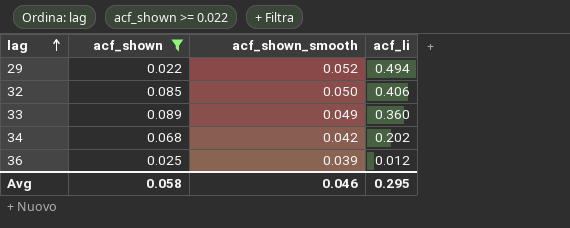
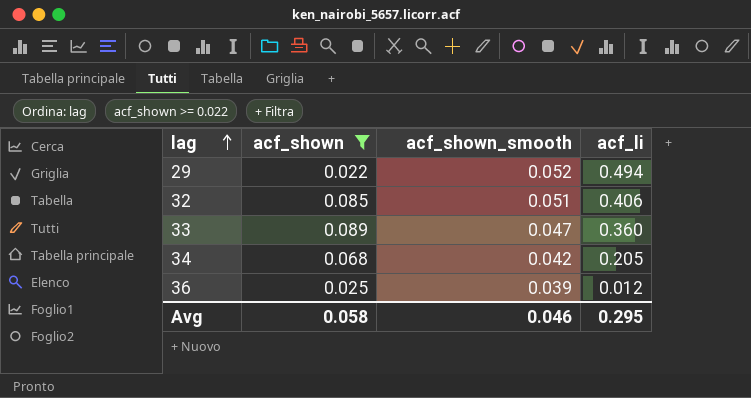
32 | acf_shown_smooth: 0.050 -> 0.051
33 | acf_shown_smooth: 0.049 -> 0.047
34 | acf_li: 0.202 -> 0.205

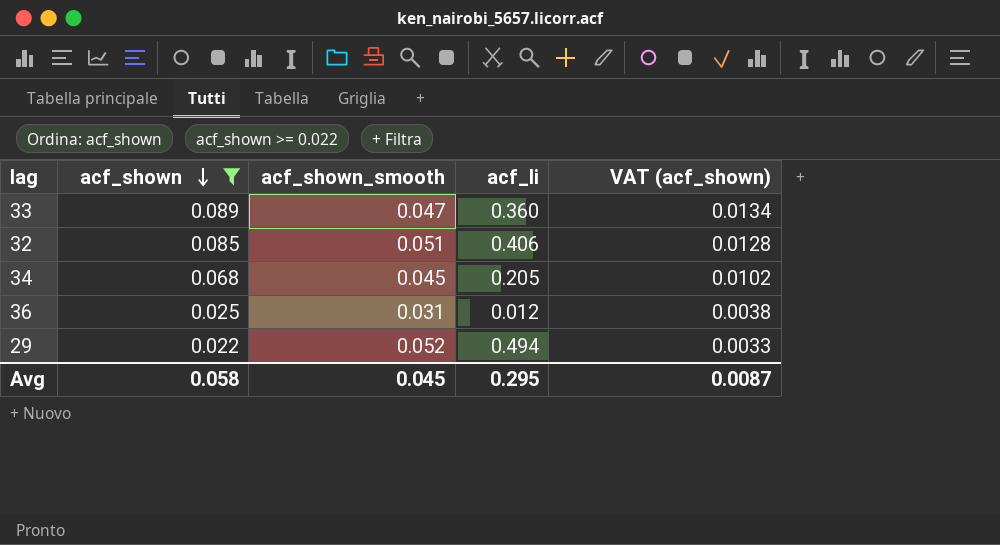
row order: lag ascending -> acf_shown descending
column VAT (acf_shown) | formula: none -> [acf_shown] * 0.15
34 | acf_shown_smooth: 0.042 -> 0.045
36 | acf_shown_smooth: 0.039 -> 0.031
Avg | acf_shown_smooth: 0.046 -> 0.045

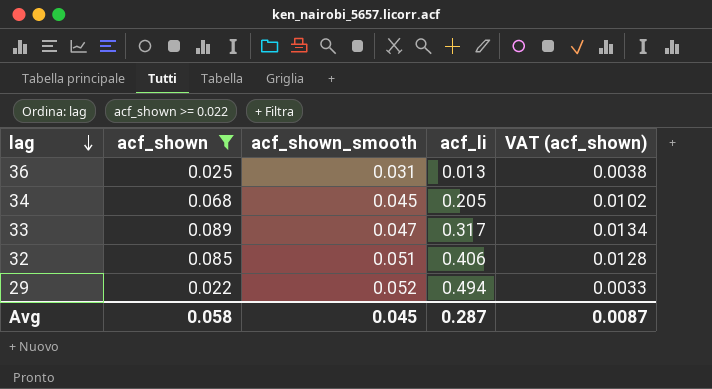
row order: acf_shown descending -> lag descending
36 | acf_li: 0.012 -> 0.013
33 | acf_li: 0.360 -> 0.317
Avg | acf_li: 0.295 -> 0.287

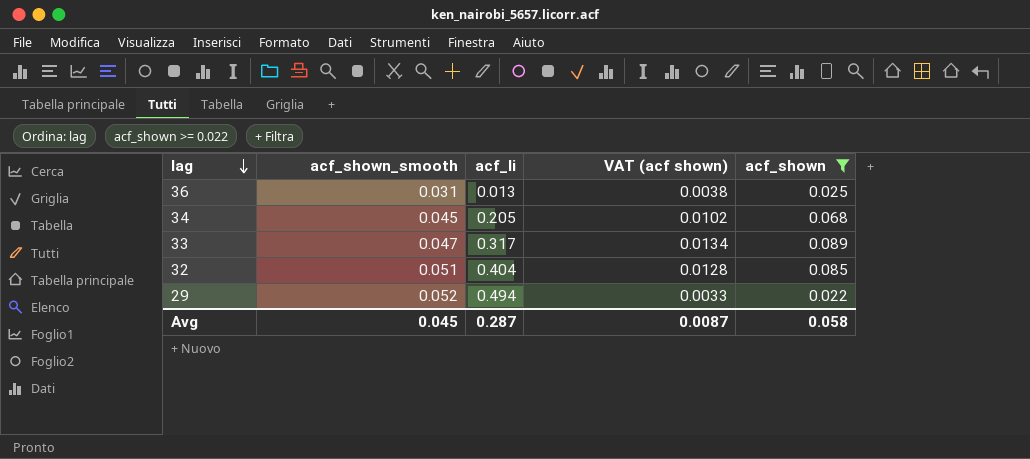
column name: VAT (acf_shown) -> VAT (acf shown)
column acf_shown | position: 2 -> 5
32 | acf_li: 0.406 -> 0.404

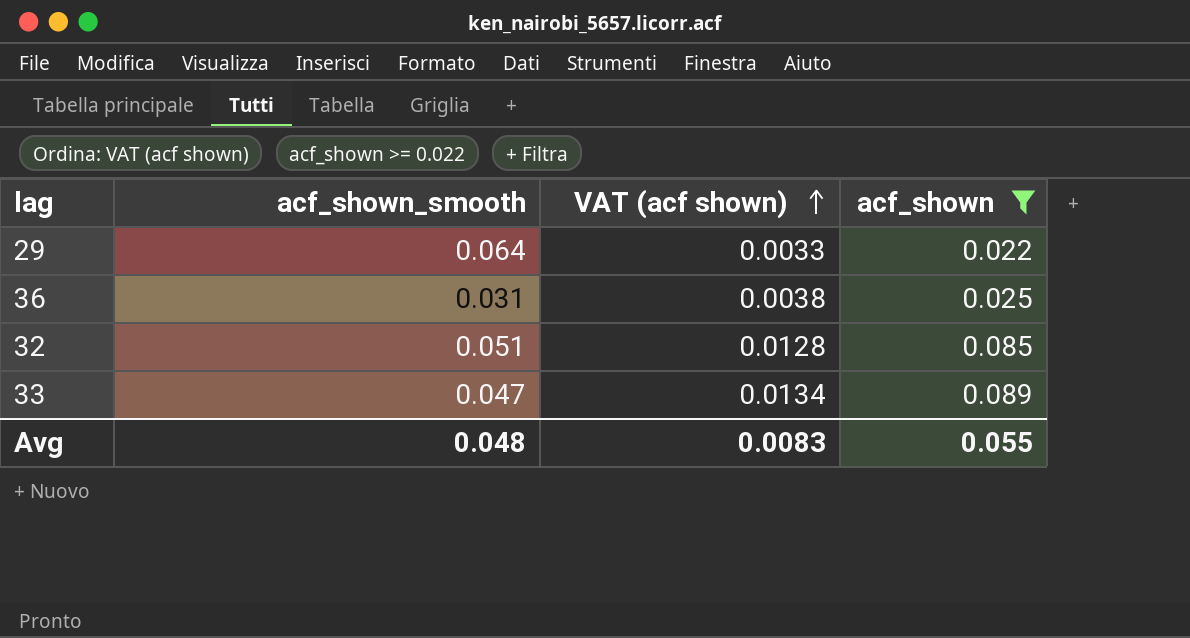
row order: lag descending -> VAT (acf shown) ascending
column acf_li | position: 3 -> none
row 34: 0.045 | 0.205 | 0.0102 | 0.068 -> none
29 | acf_shown_smooth: 0.052 -> 0.064
Avg | acf_shown_smooth: 0.045 -> 0.048
Avg | VAT (acf shown): 0.0087 -> 0.0083
Avg | acf_shown: 0.058 -> 0.055

